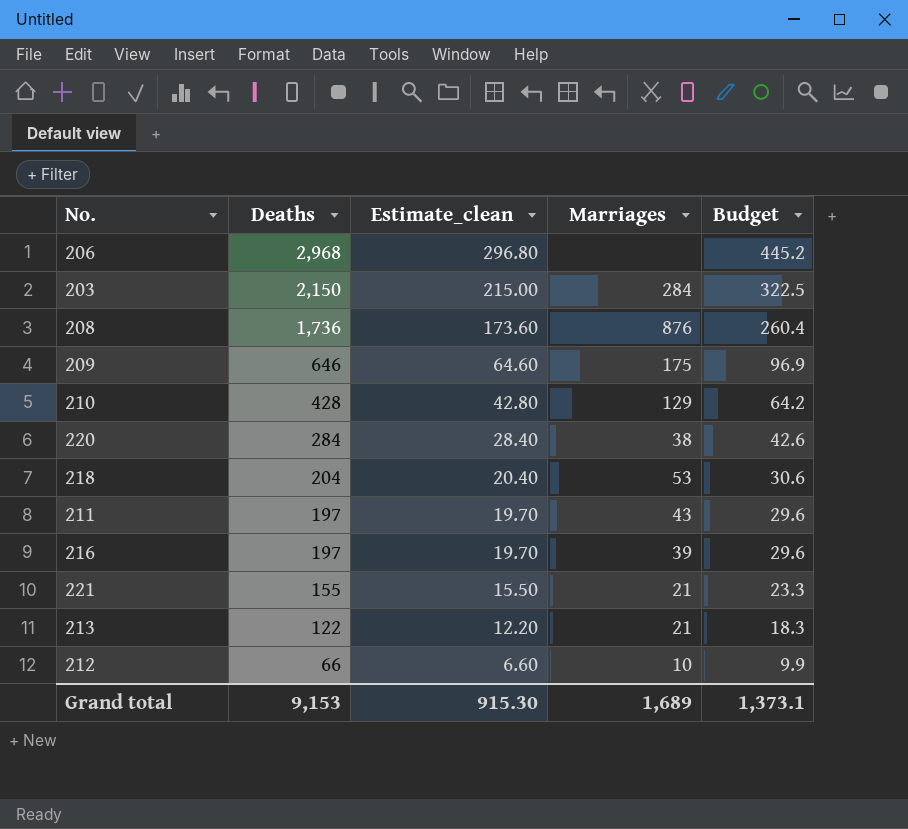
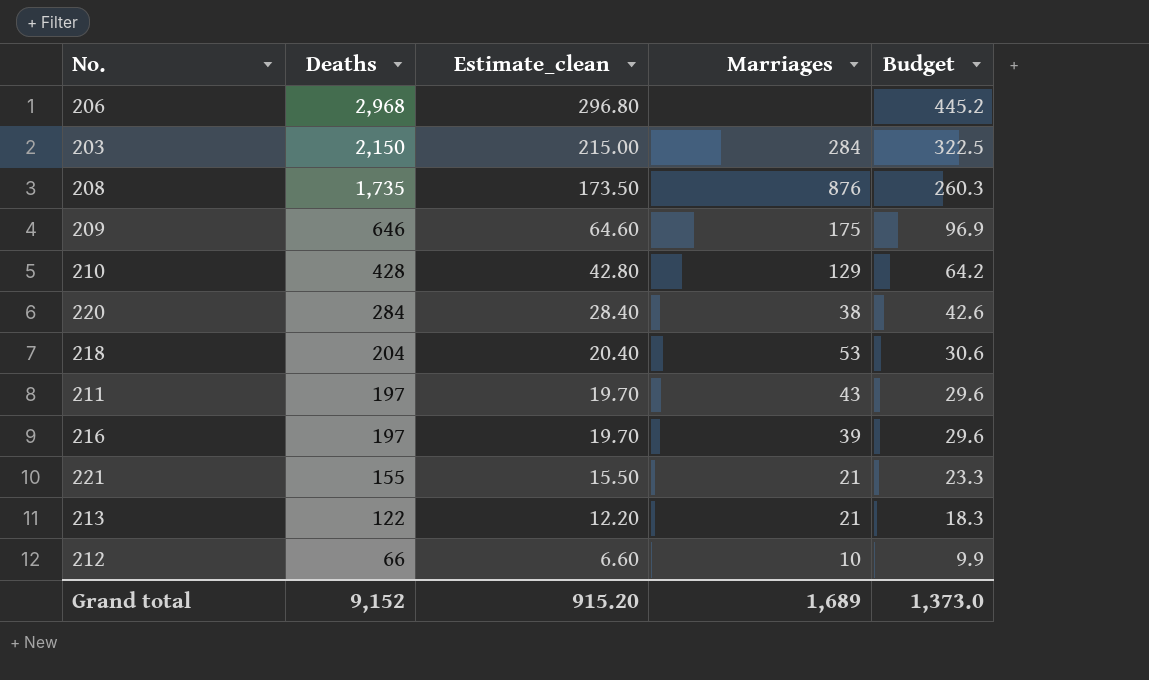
208 | Deaths: 1,736 -> 1,735
208 | Estimate_clean: 173.60 -> 173.50
208 | Budget: 260.4 -> 260.3
Grand total | Deaths: 9,153 -> 9,152
Grand total | Estimate_clean: 915.30 -> 915.20
Grand total | Budget: 1,373.1 -> 1,373.0

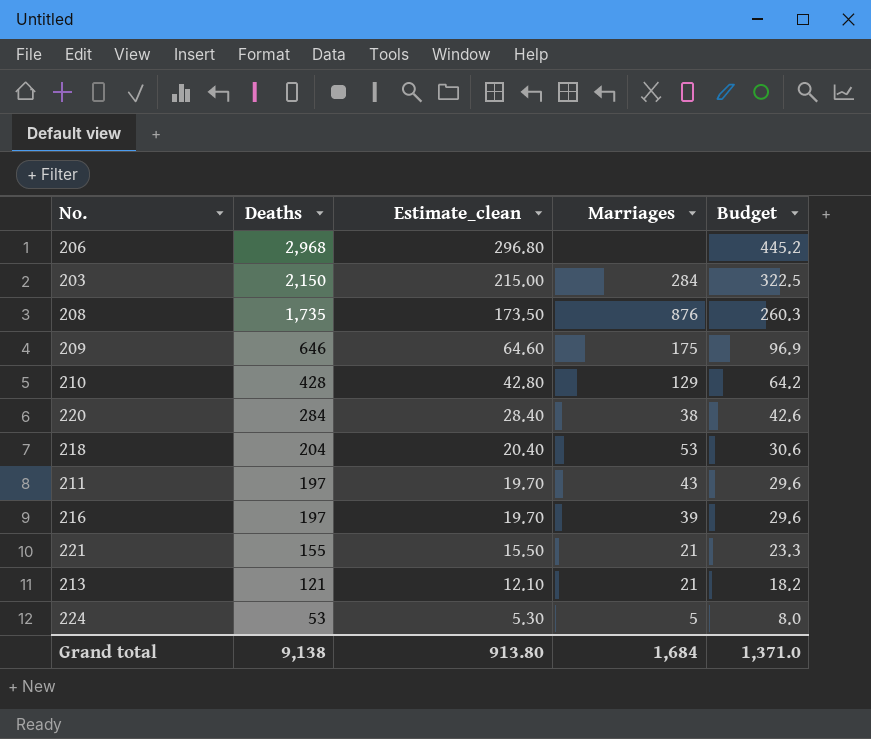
row 212: 66 | 6.60 | 10 | 9.9 -> none
213 | Deaths: 122 -> 121
213 | Estimate_clean: 12.20 -> 12.10
213 | Budget: 18.3 -> 18.2
row 224: none -> 53 | 5.30 | 5 | 8.0
Grand total | Deaths: 9,152 -> 9,138
Grand total | Estimate_clean: 915.20 -> 913.80
Grand total | Marriages: 1,689 -> 1,684
Grand total | Budget: 1,373.0 -> 1,371.0

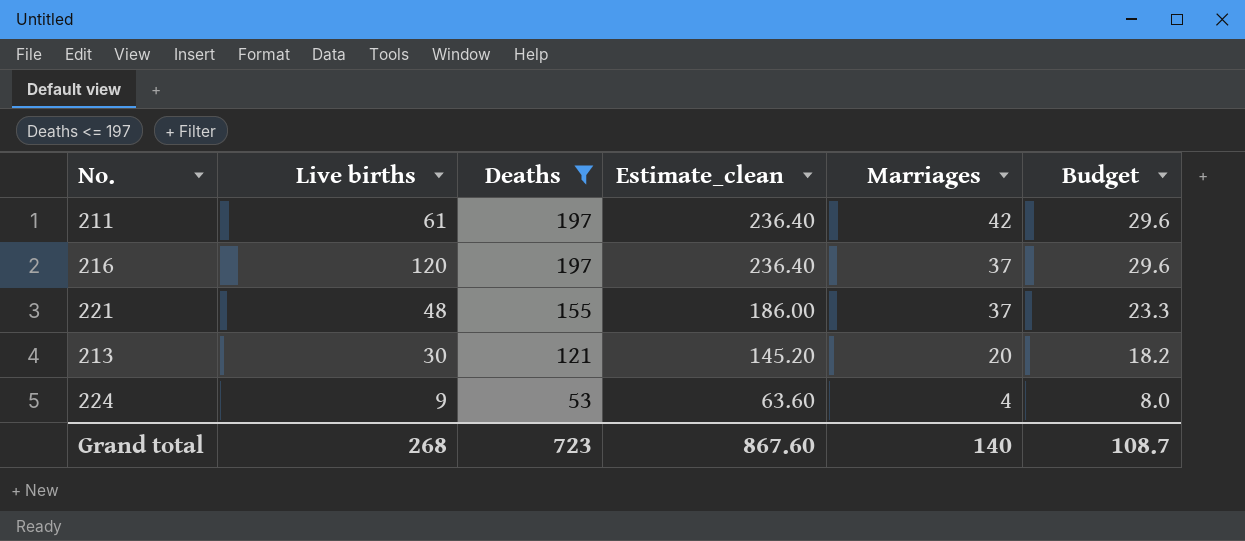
filter: none -> Deaths <= 197
column Live births | position: none -> 2
column Estimate_clean | formula: [Deaths] * 0.1 -> [Deaths] * 1.2
211 | Marriages: 43 -> 42
216 | Marriages: 39 -> 37
221 | Marriages: 21 -> 37
213 | Marriages: 21 -> 20
224 | Marriages: 5 -> 4
Grand total | Deaths: 9,138 -> 723
Grand total | Estimate_clean: 913.80 -> 867.60
Grand total | Marriages: 1,684 -> 140
Grand total | Budget: 1,371.0 -> 108.7

